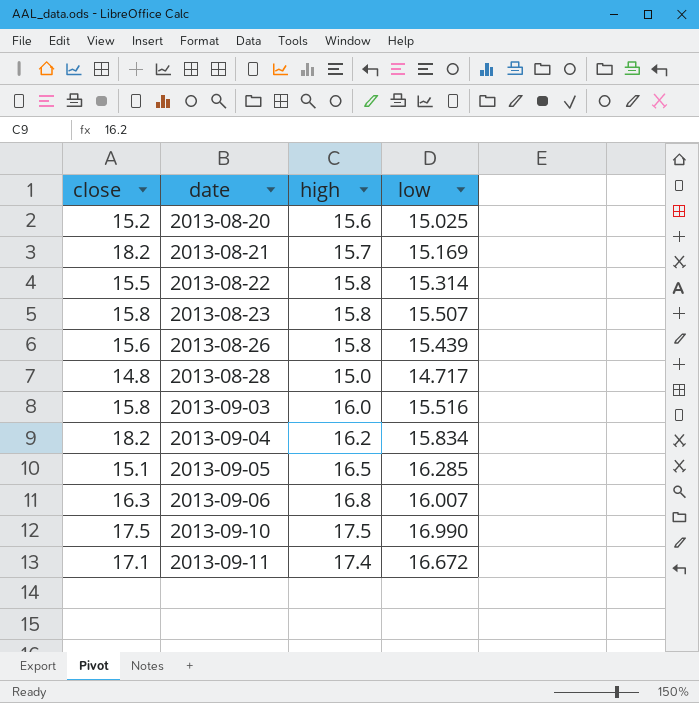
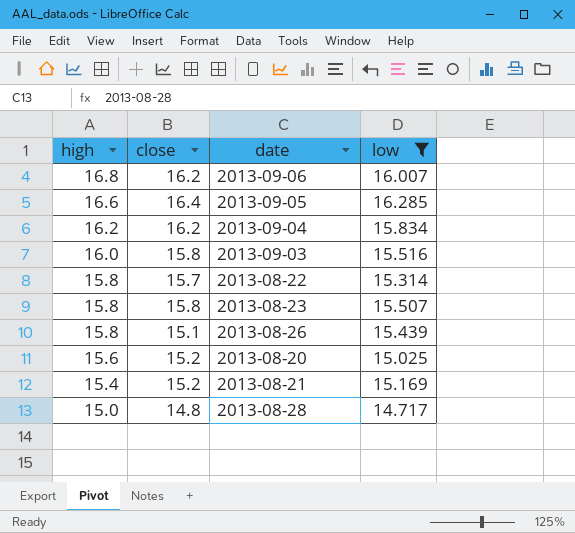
filter: none -> low <= 16.285
row order: date ascending -> high descending
column high | position: 3 -> 1
2013-09-06 | close: 16.3 -> 16.2
2013-09-05 | high: 16.5 -> 16.6
2013-09-05 | close: 15.1 -> 16.4
2013-09-04 | close: 18.2 -> 16.2
2013-08-22 | close: 15.5 -> 15.7
2013-08-26 | close: 15.6 -> 15.1
2013-08-21 | high: 15.7 -> 15.4
2013-08-21 | close: 18.2 -> 15.2

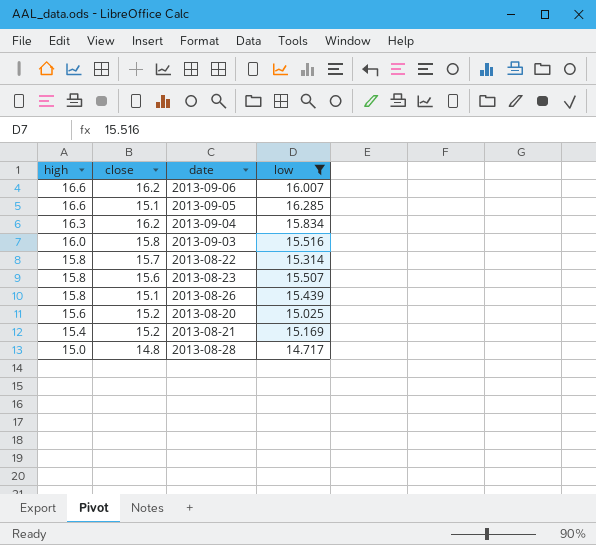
2013-09-06 | high: 16.8 -> 16.6
2013-09-05 | close: 16.4 -> 15.1
2013-09-04 | high: 16.2 -> 16.3
2013-08-23 | close: 15.8 -> 15.6

